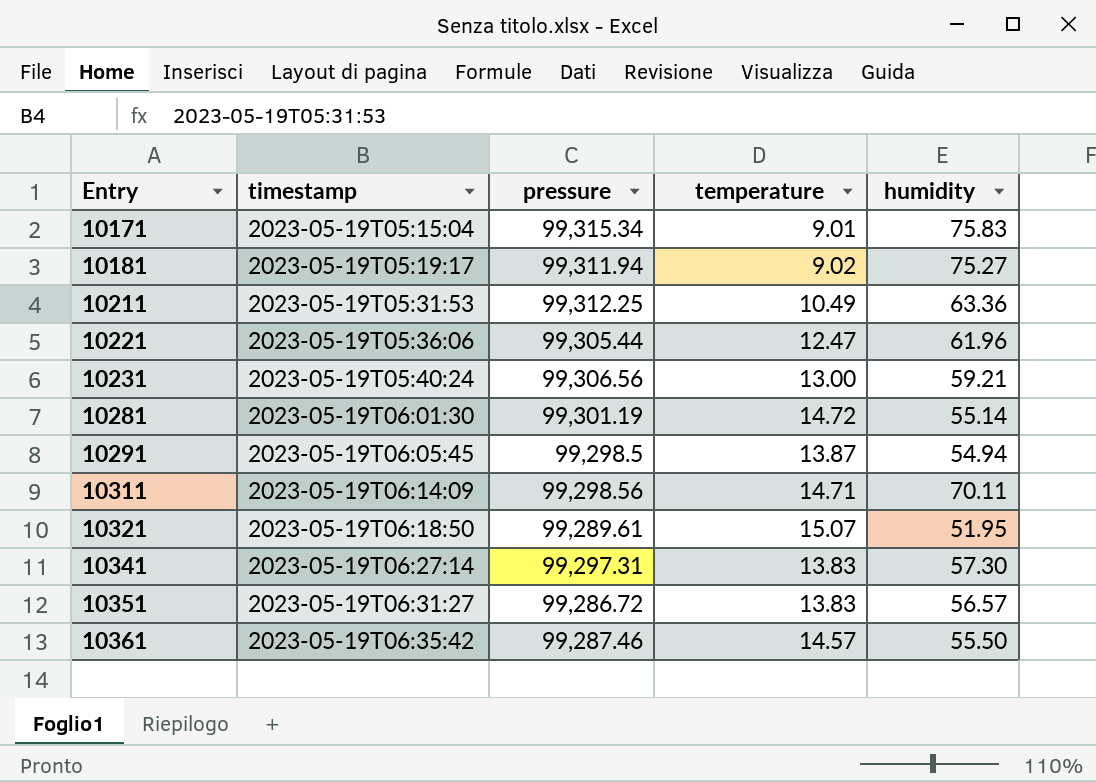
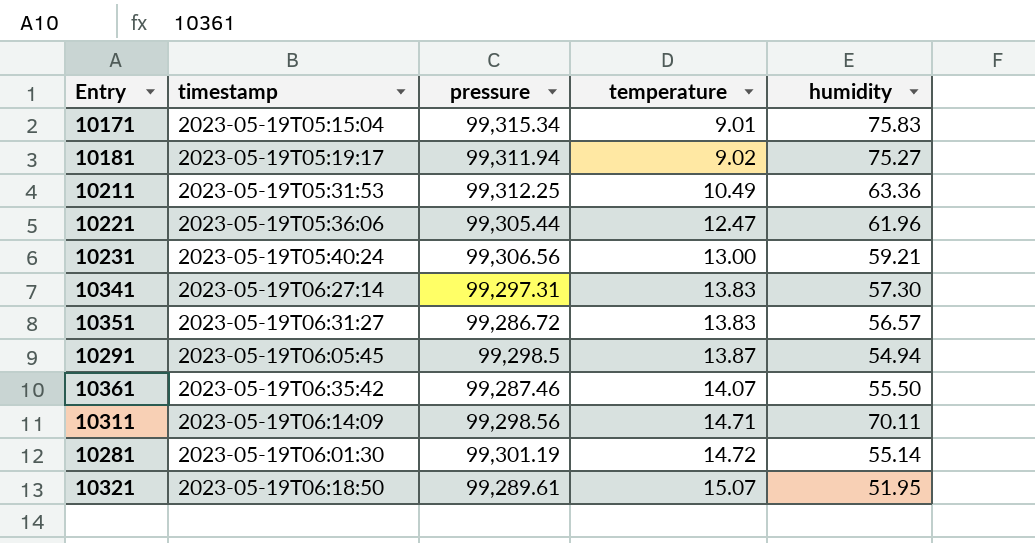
row order: Entry ascending -> temperature ascending
10361 | temperature: 14.57 -> 14.07

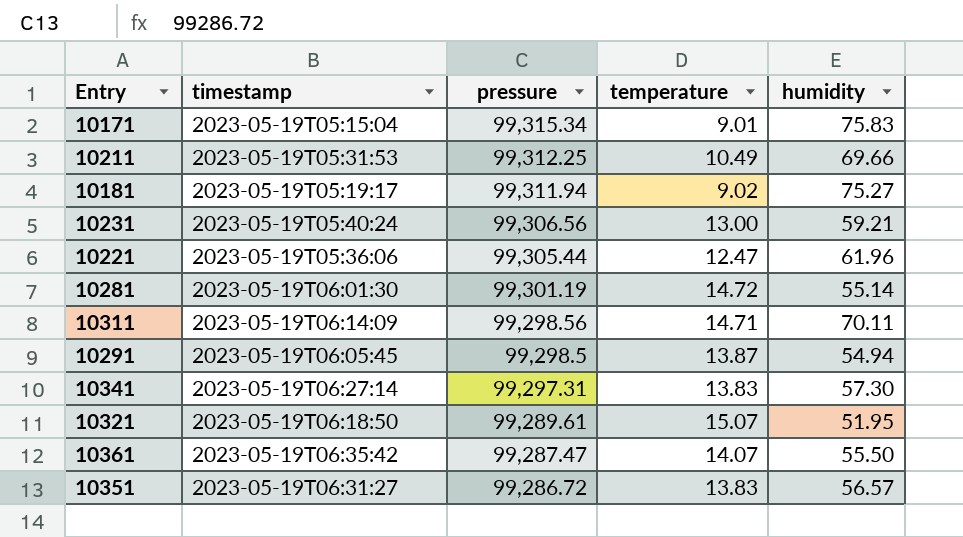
row order: temperature ascending -> pressure descending
10211 | humidity: 63.36 -> 69.66
10361 | pressure: 99,287.46 -> 99,287.47

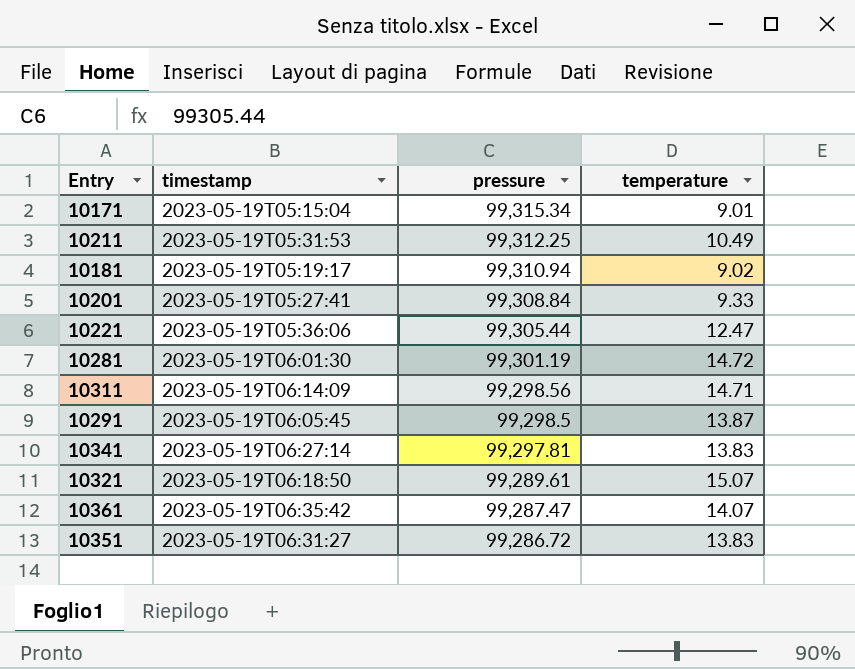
column humidity | position: 5 -> none
row 10231: 2023-05-19T05:40:24 | 99,306.56 | 13.00 | 59.21 -> none
10181 | pressure: 99,311.94 -> 99,310.94
row 10201: none -> 2023-05-19T05:27:41 | 99,308.84 | 9.33
10341 | pressure: 99,297.31 -> 99,297.81

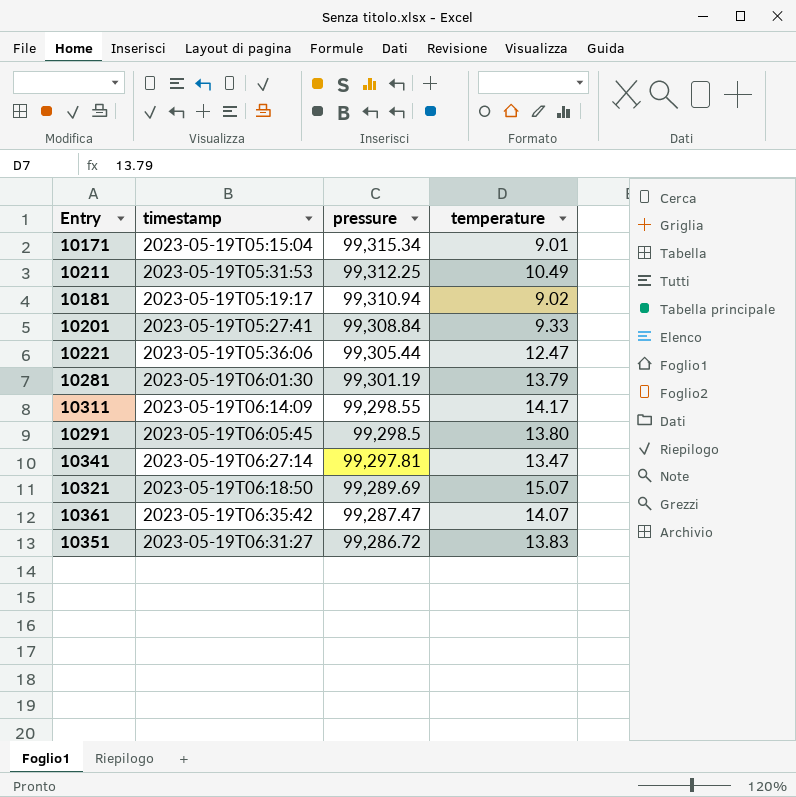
10281 | temperature: 14.72 -> 13.79
10311 | pressure: 99,298.56 -> 99,298.55
10311 | temperature: 14.71 -> 14.17
10291 | temperature: 13.87 -> 13.80
10341 | temperature: 13.83 -> 13.47
10321 | pressure: 99,289.61 -> 99,289.69

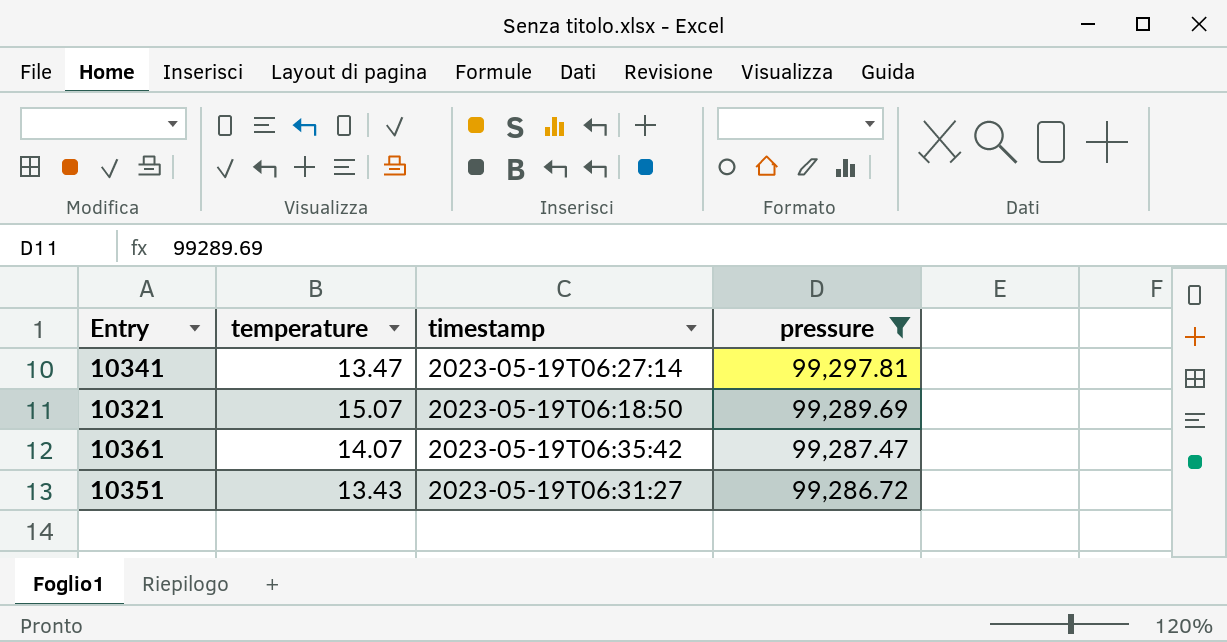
filter: none -> pressure <= 99,297.81
column temperature | position: 4 -> 2
10351 | temperature: 13.83 -> 13.43

